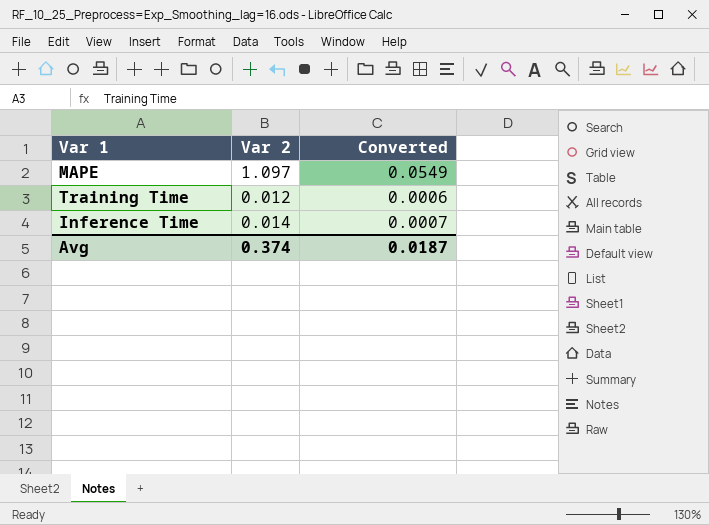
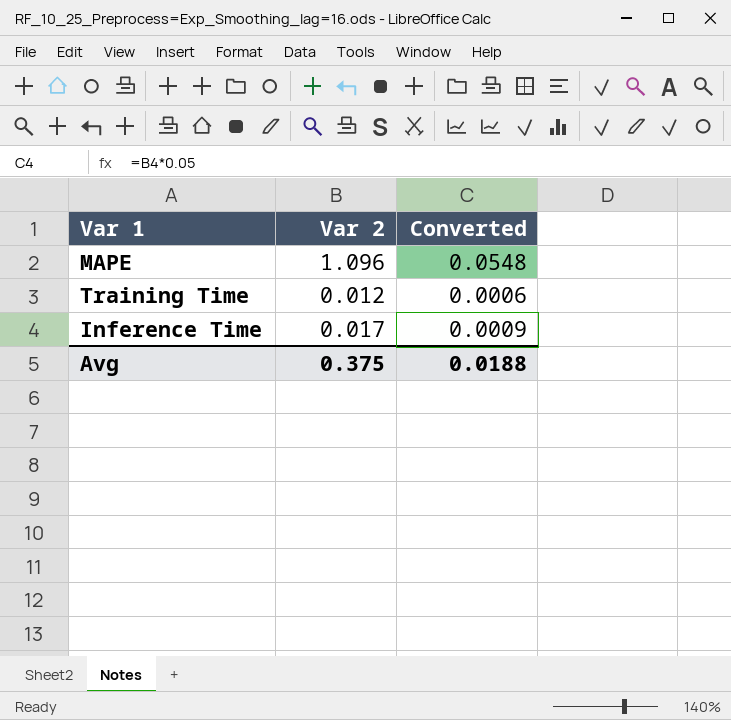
MAPE | Var 2: 1.097 -> 1.096
MAPE | Converted: 0.0549 -> 0.0548
Inference Time | Var 2: 0.014 -> 0.017
Inference Time | Converted: 0.0007 -> 0.0009
Avg | Var 2: 0.374 -> 0.375
Avg | Converted: 0.0187 -> 0.0188

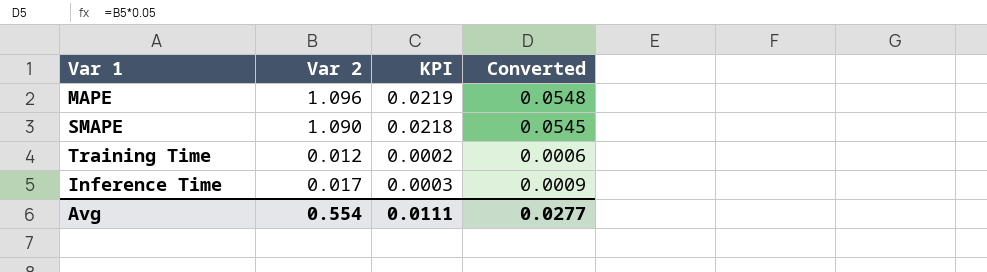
column KPI | formula: none -> [Var 2] * 0.02
row SMAPE: none -> 1.090 | 0.0218 | 0.0545
Avg | Var 2: 0.375 -> 0.554
Avg | Converted: 0.0188 -> 0.0277

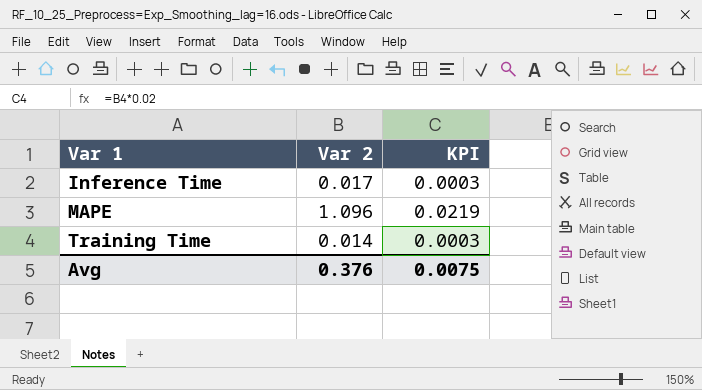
row order: none -> Var 1 ascending
column Converted | formula: [Var 2] * 0.05 -> none
row SMAPE: 1.090 | 0.0218 | 0.0545 -> none
Training Time | Var 2: 0.012 -> 0.014
Training Time | KPI: 0.0002 -> 0.0003
Avg | Var 2: 0.554 -> 0.376
Avg | KPI: 0.0111 -> 0.0075

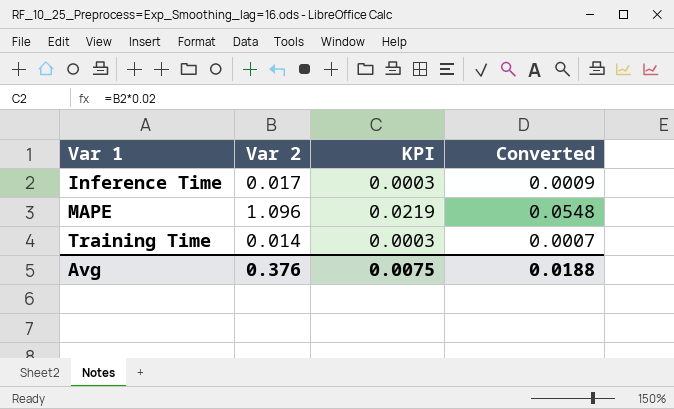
column Converted | formula: none -> [Var 2] * 0.05

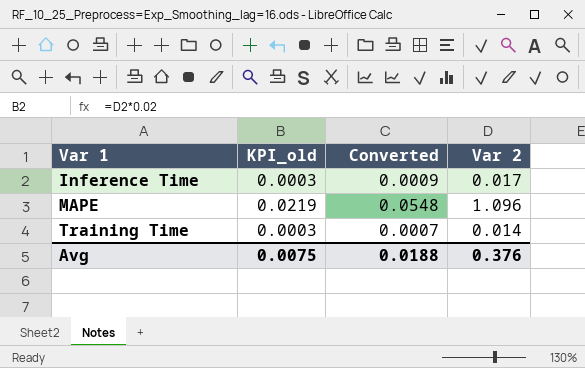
column name: KPI -> KPI_old
column Var 2 | position: 2 -> 4

